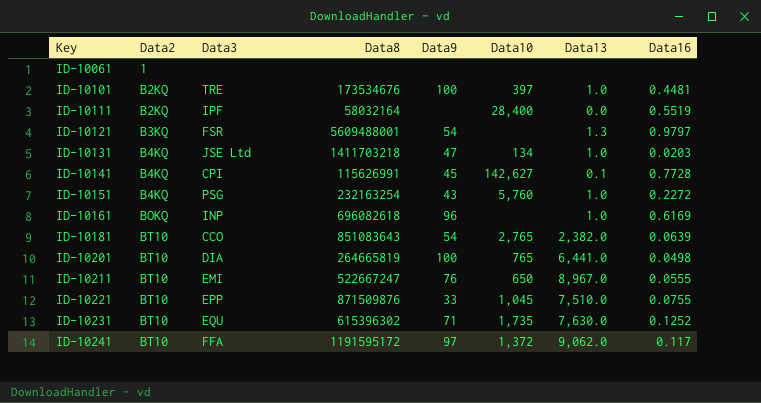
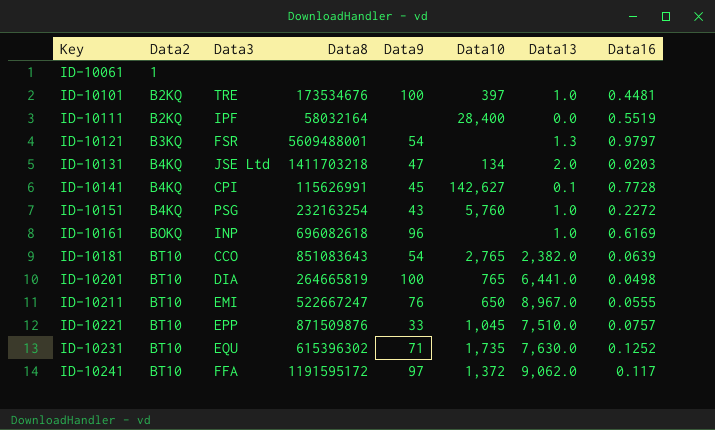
ID-10131 | Data13: 1.0 -> 2.0
ID-10221 | Data16: 0.0755 -> 0.0757

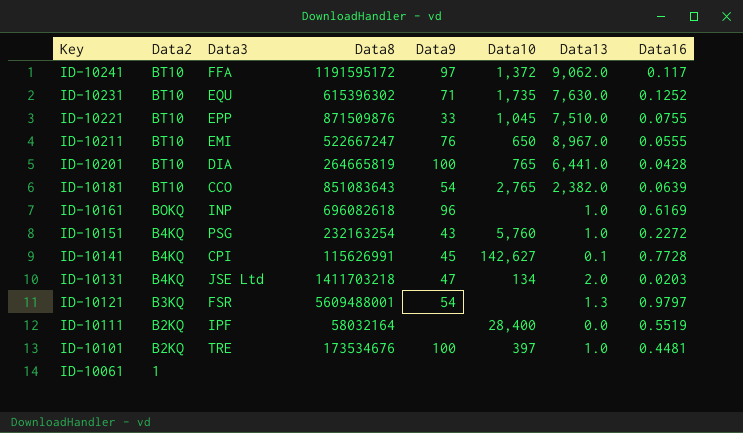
row order: Key ascending -> Key descending
ID-10221 | Data16: 0.0757 -> 0.0755
ID-10201 | Data16: 0.0498 -> 0.0428

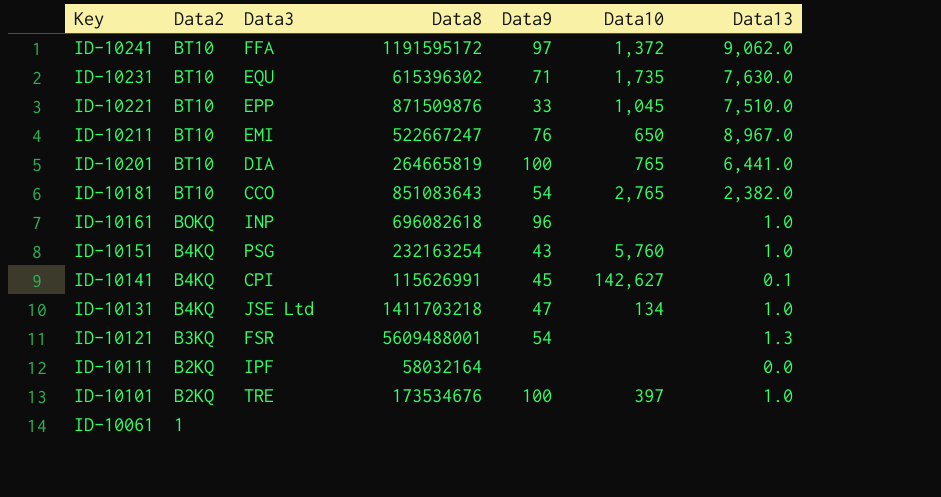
column Data16 | position: 8 -> none
ID-10131 | Data13: 2.0 -> 1.0
ID-10111 | Data10: 28,400 -> none

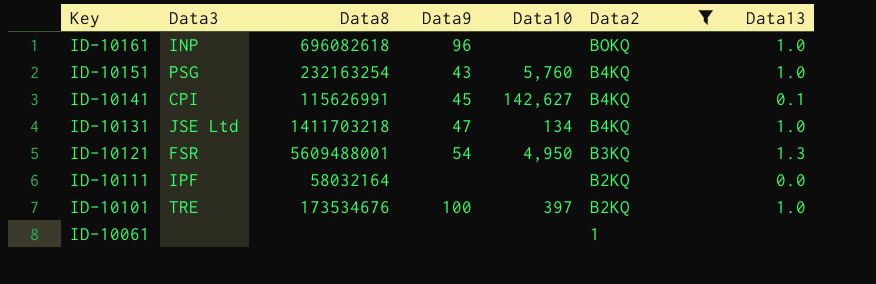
filter: none -> Data2 != BT10
column Data2 | position: 2 -> 6
ID-10121 | Data10: none -> 4,950

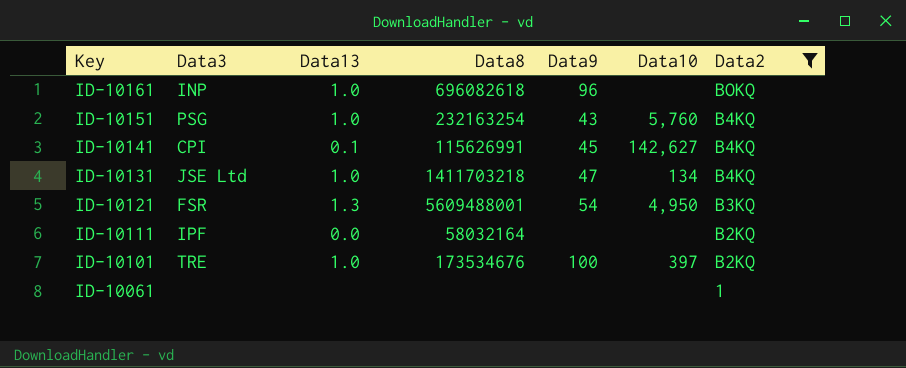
column Data13 | position: 7 -> 3

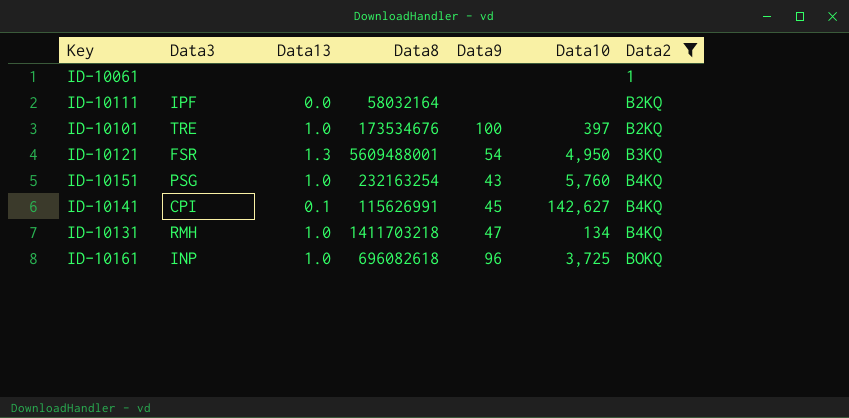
row order: Key descending -> Data2 ascending
ID-10131 | Data3: JSE Ltd -> RMH
ID-10161 | Data10: none -> 3,725

